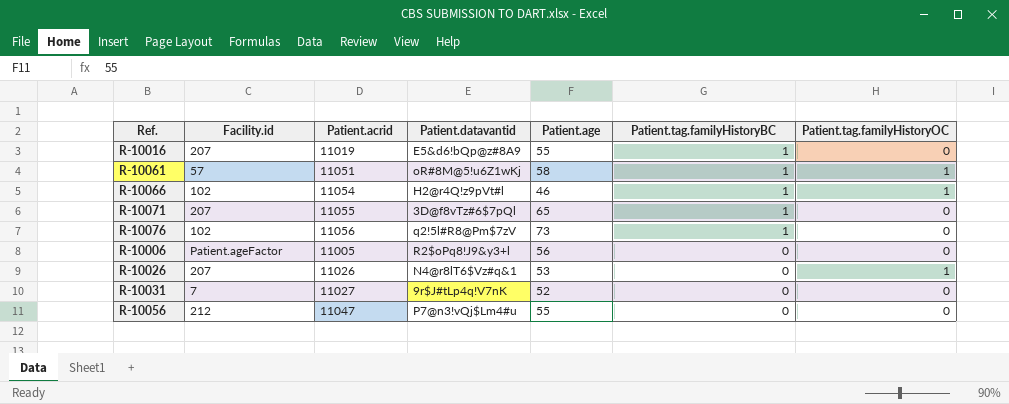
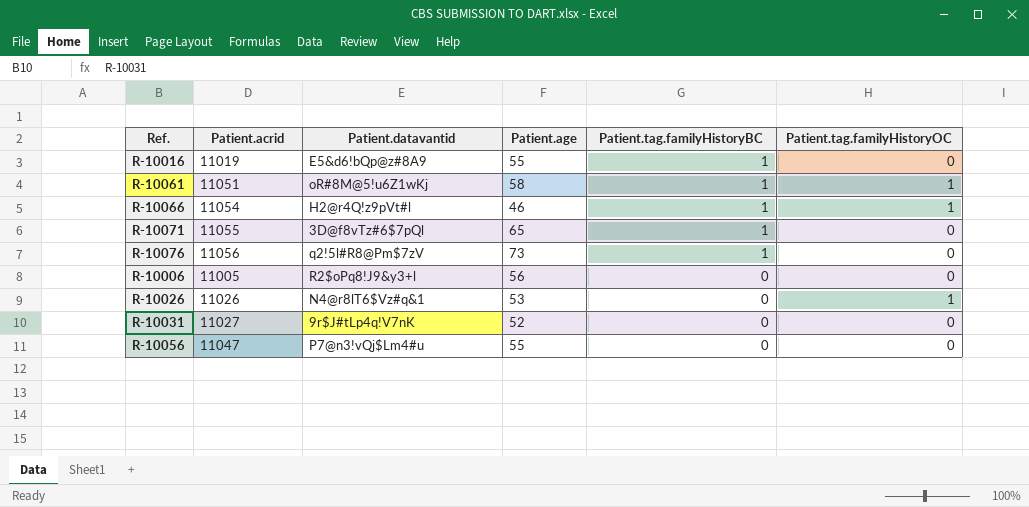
column Facility.id | position: 2 -> none

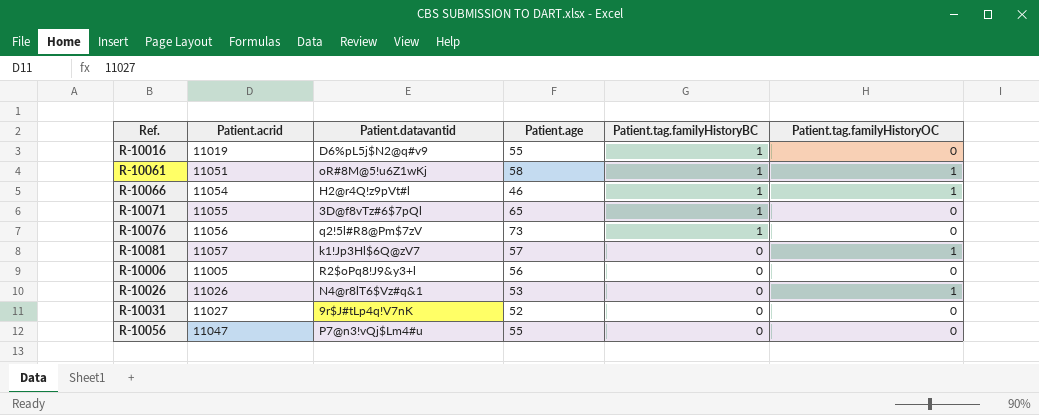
R-10016 | Patient.datavantid: E5&d6!bQp@z#8A9 -> D6%pL5j$N2@q#v9
row R-10081: none -> 11057 | k1!Jp3Hl$6Q@zV7 | 57 | 0 | 1

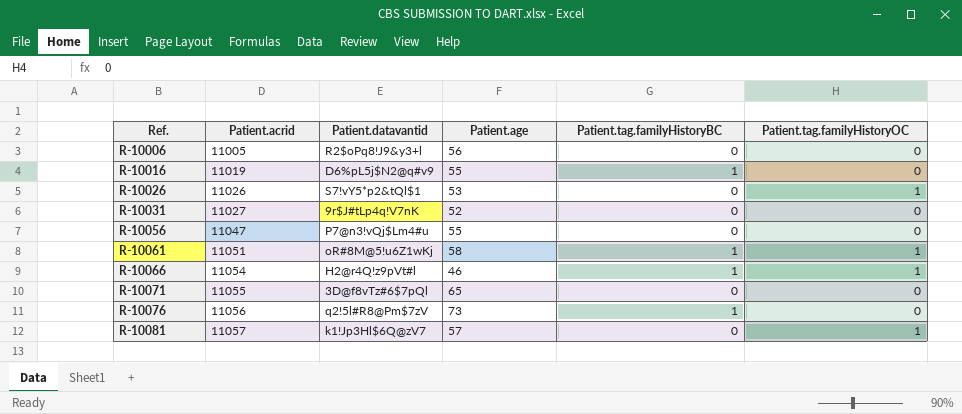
row order: Patient.tag.familyHistoryBC descending -> Ref. ascending
R-10026 | Patient.datavantid: N4@r8lT6$Vz#q&1 -> S7!vY5*p2&tQl$1
R-10071 | Patient.tag.familyHistoryBC: 1 -> 0

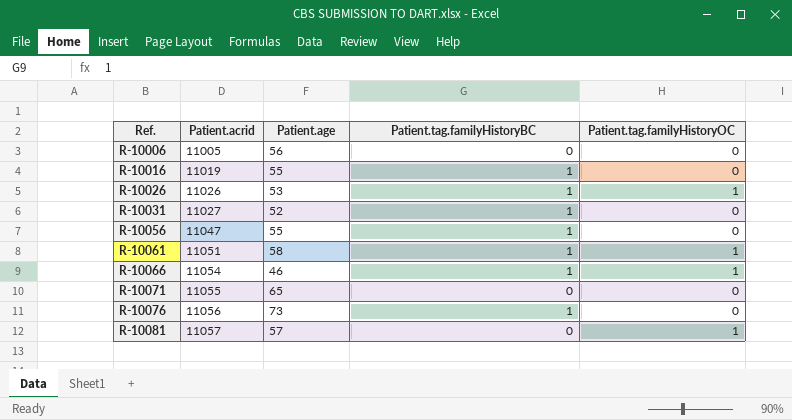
column Patient.datavantid | position: 3 -> none
R-10026 | Patient.tag.familyHistoryBC: 0 -> 1
R-10031 | Patient.tag.familyHistoryBC: 0 -> 1
R-10056 | Patient.tag.familyHistoryBC: 0 -> 1

